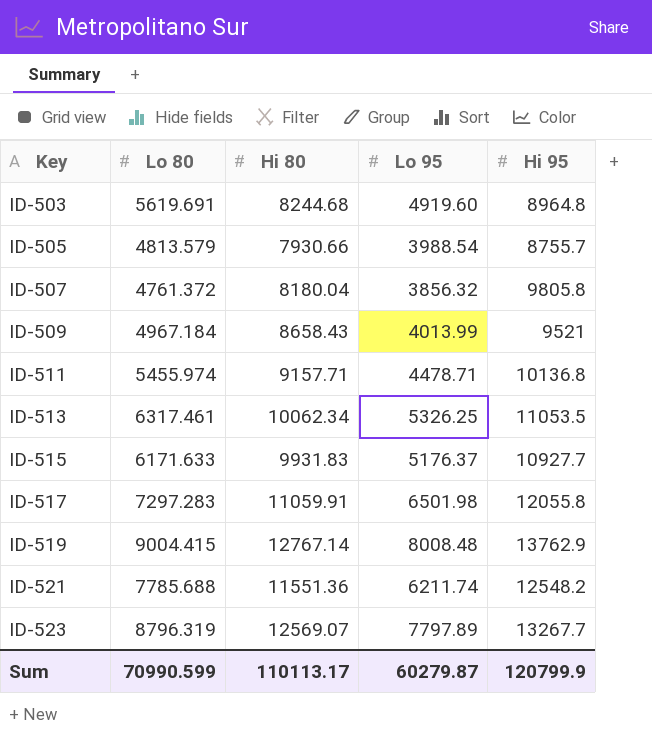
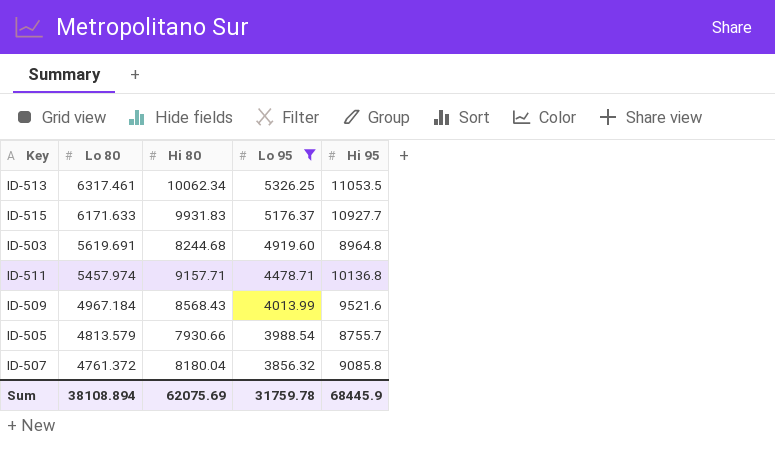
filter: none -> Lo 95 <= 5326.25
row order: Key ascending -> Lo 80 descending
ID-511 | Lo 80: 5455.974 -> 5457.974
ID-509 | Hi 80: 8658.43 -> 8568.43
ID-509 | Hi 95: 9521 -> 9521.6
ID-507 | Hi 95: 9805.8 -> 9085.8
Sum | Lo 80: 70990.599 -> 38108.894
Sum | Hi 80: 110113.17 -> 62075.69
Sum | Lo 95: 60279.87 -> 31759.78
Sum | Hi 95: 120799.9 -> 68445.9

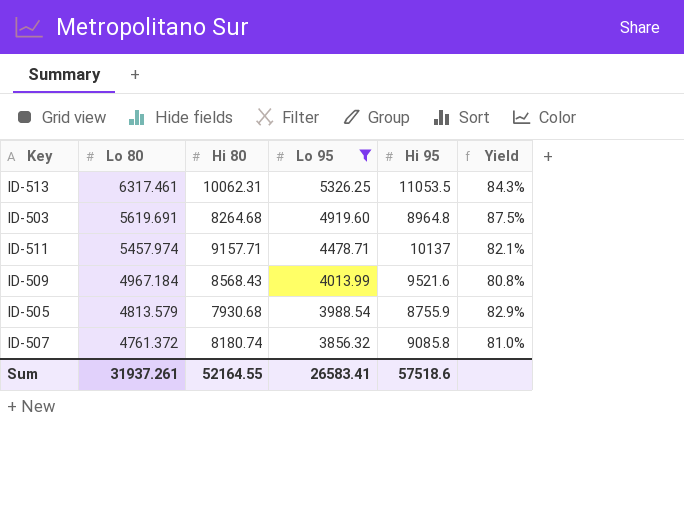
column Yield | formula: none -> [Lo 95] / [Lo 80]
row ID-515: 6171.633 | 9931.83 | 5176.37 | 10927.7 -> none
ID-513 | Hi 80: 10062.34 -> 10062.31
ID-503 | Hi 80: 8244.68 -> 8264.68
ID-511 | Hi 95: 10136.8 -> 10137
ID-505 | Hi 80: 7930.66 -> 7930.68
ID-505 | Hi 95: 8755.7 -> 8755.9
ID-507 | Hi 80: 8180.04 -> 8180.74
Sum | Lo 80: 38108.894 -> 31937.261
Sum | Hi 80: 62075.69 -> 52164.55
Sum | Lo 95: 31759.78 -> 26583.41
Sum | Hi 95: 68445.9 -> 57518.6

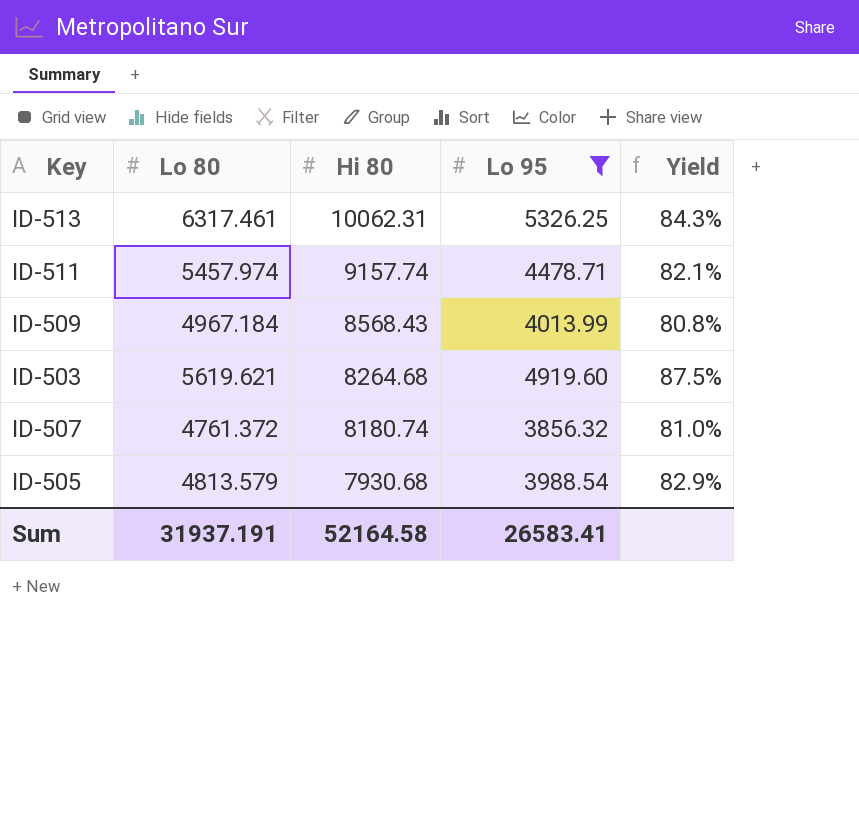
row order: Lo 80 descending -> Hi 80 descending
column Hi 95 | position: 5 -> none
ID-511 | Hi 80: 9157.71 -> 9157.74
ID-503 | Lo 80: 5619.691 -> 5619.621
Sum | Lo 80: 31937.261 -> 31937.191
Sum | Hi 80: 52164.55 -> 52164.58

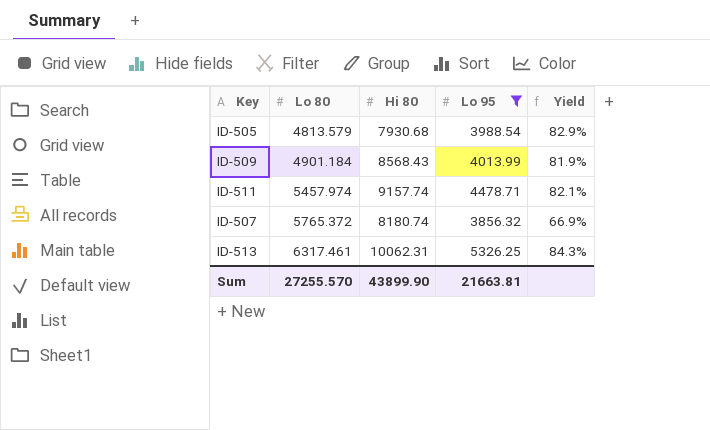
row order: Hi 80 descending -> Lo 80 ascending
row ID-503: 5619.621 | 8264.68 | 4919.60 | 87.5% -> none
ID-509 | Lo 80: 4967.184 -> 4901.184
ID-509 | Yield: 80.8% -> 81.9%
ID-507 | Lo 80: 4761.372 -> 5765.372
ID-507 | Yield: 81.0% -> 66.9%
Sum | Lo 80: 31937.191 -> 27255.570
Sum | Hi 80: 52164.58 -> 43899.90
Sum | Lo 95: 26583.41 -> 21663.81

